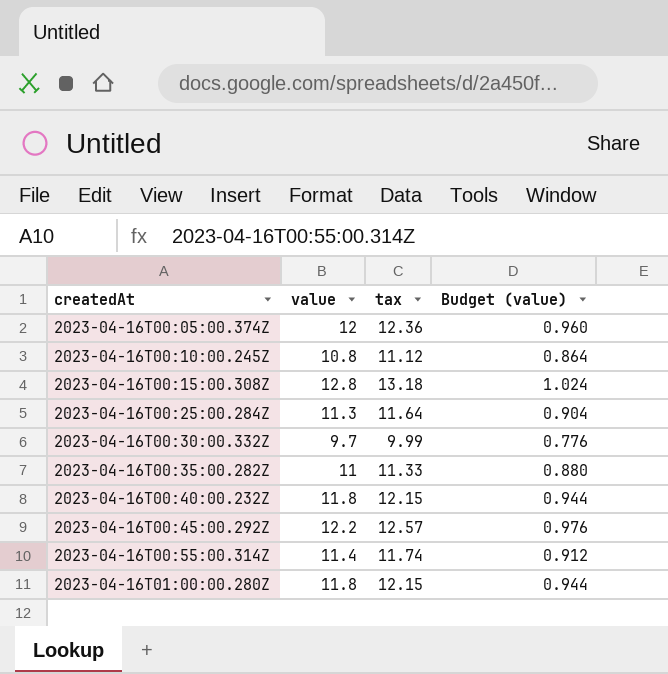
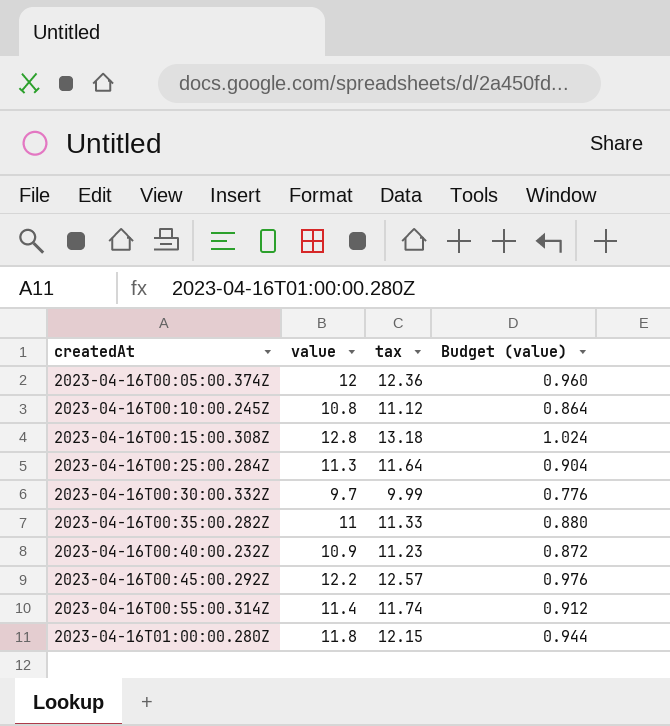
2023-04-16T00:40:00.232Z | value: 11.8 -> 10.9
2023-04-16T00:40:00.232Z | tax: 12.15 -> 11.23
2023-04-16T00:40:00.232Z | Budget (value): 0.944 -> 0.872

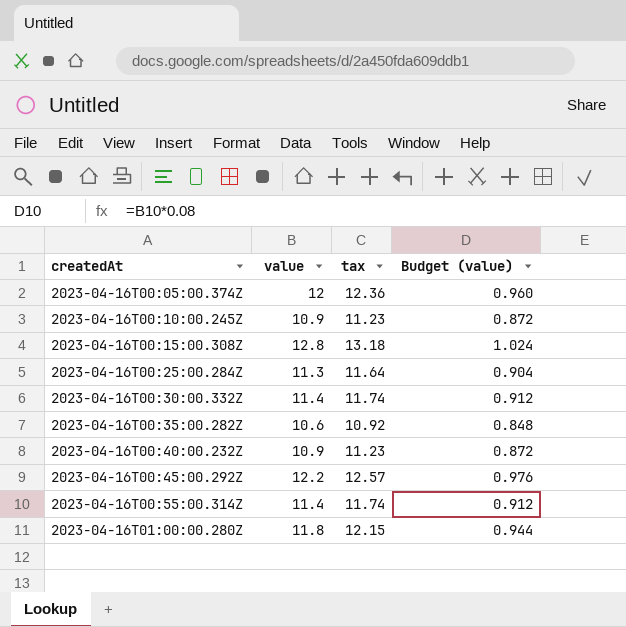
2023-04-16T00:10:00.245Z | value: 10.8 -> 10.9
2023-04-16T00:10:00.245Z | tax: 11.12 -> 11.23
2023-04-16T00:10:00.245Z | Budget (value): 0.864 -> 0.872
2023-04-16T00:30:00.332Z | value: 9.7 -> 11.4
2023-04-16T00:30:00.332Z | tax: 9.99 -> 11.74
2023-04-16T00:30:00.332Z | Budget (value): 0.776 -> 0.912
2023-04-16T00:35:00.282Z | value: 11 -> 10.6
2023-04-16T00:35:00.282Z | tax: 11.33 -> 10.92
2023-04-16T00:35:00.282Z | Budget (value): 0.880 -> 0.848

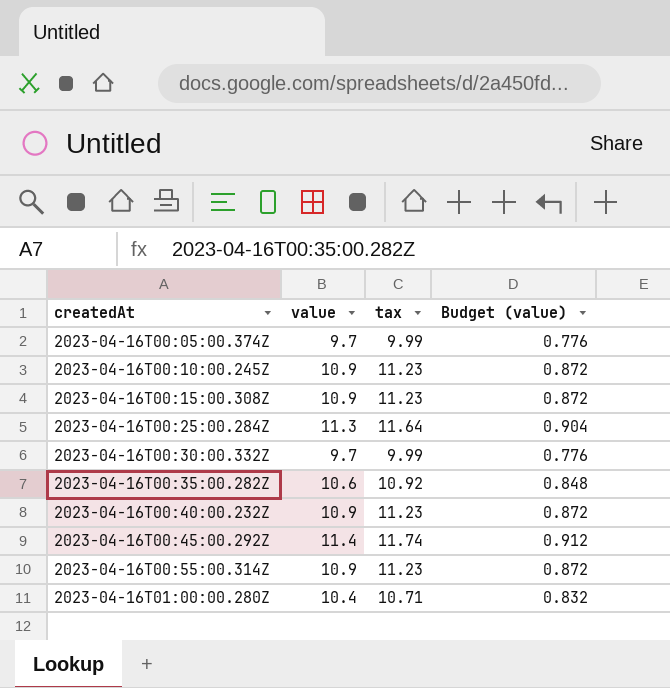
2023-04-16T00:05:00.374Z | value: 12 -> 9.7
2023-04-16T00:05:00.374Z | tax: 12.36 -> 9.99
2023-04-16T00:05:00.374Z | Budget (value): 0.960 -> 0.776
2023-04-16T00:15:00.308Z | value: 12.8 -> 10.9
2023-04-16T00:15:00.308Z | tax: 13.18 -> 11.23
2023-04-16T00:15:00.308Z | Budget (value): 1.024 -> 0.872
2023-04-16T00:30:00.332Z | value: 11.4 -> 9.7
2023-04-16T00:30:00.332Z | tax: 11.74 -> 9.99
2023-04-16T00:30:00.332Z | Budget (value): 0.912 -> 0.776
2023-04-16T00:45:00.292Z | value: 12.2 -> 11.4
2023-04-16T00:45:00.292Z | tax: 12.57 -> 11.74
2023-04-16T00:45:00.292Z | Budget (value): 0.976 -> 0.912
2023-04-16T00:55:00.314Z | value: 11.4 -> 10.9
2023-04-16T00:55:00.314Z | tax: 11.74 -> 11.23
2023-04-16T00:55:00.314Z | Budget (value): 0.912 -> 0.872
2023-04-16T01:00:00.280Z | value: 11.8 -> 10.4
2023-04-16T01:00:00.280Z | tax: 12.15 -> 10.71
2023-04-16T01:00:00.280Z | Budget (value): 0.944 -> 0.832

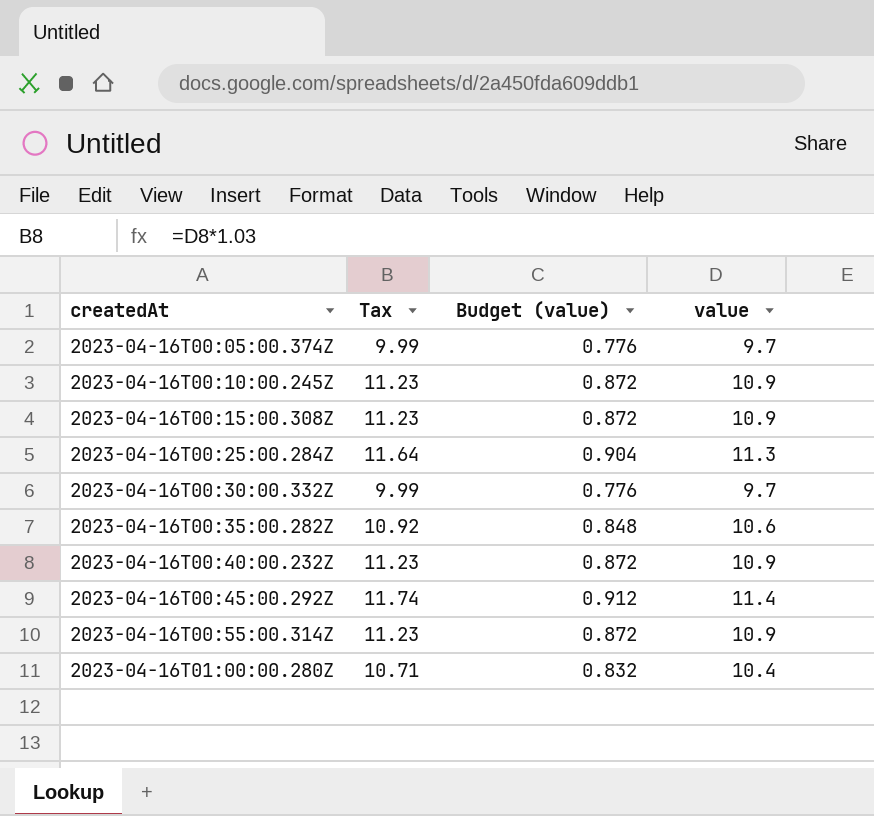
column name: tax -> Tax
column value | position: 2 -> 4

